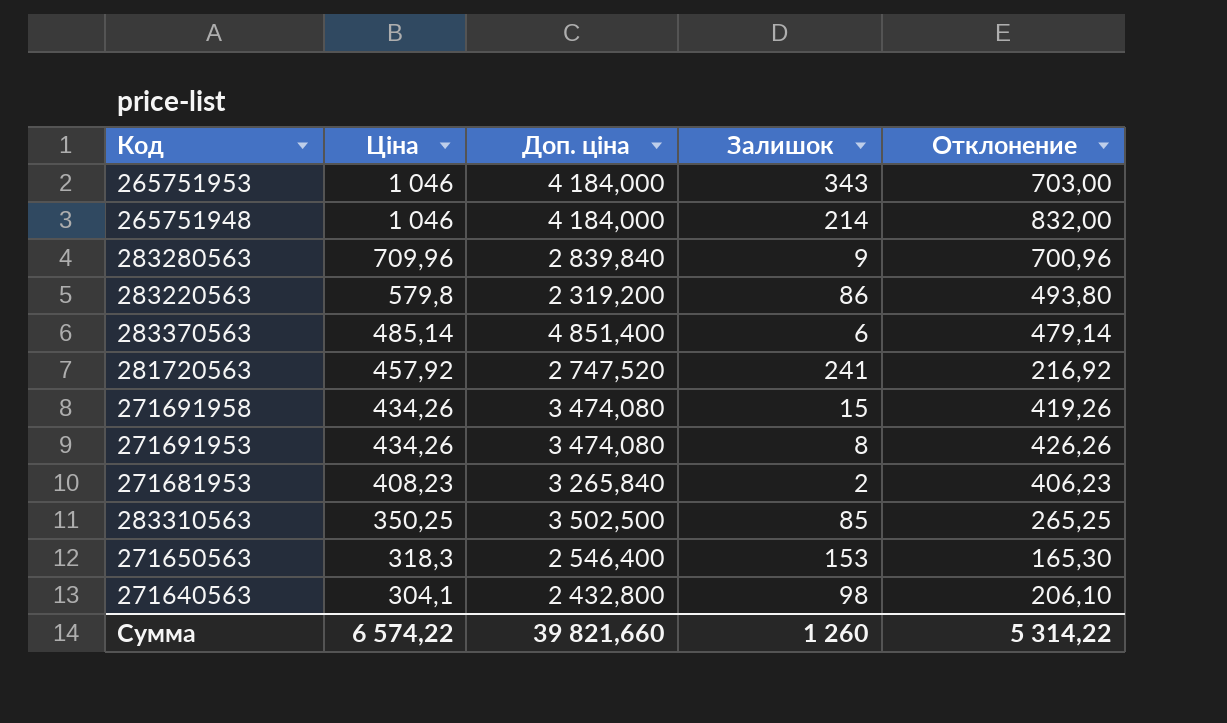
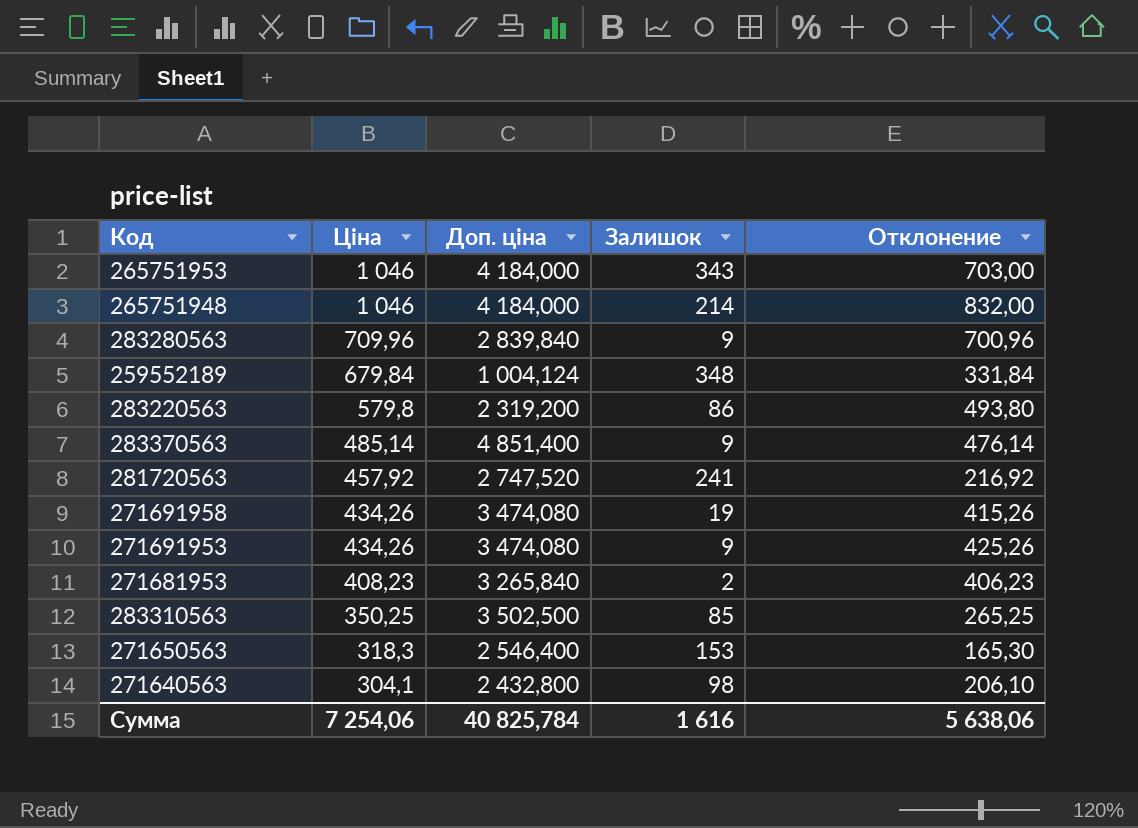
row 259552189: none -> 679,84 | 1 004,124 | 348 | 331,84
283370563 | Залишок: 6 -> 9
283370563 | Отклонение: 479,14 -> 476,14
271691958 | Залишок: 15 -> 19
271691958 | Отклонение: 419,26 -> 415,26
271691953 | Залишок: 8 -> 9
271691953 | Отклонение: 426,26 -> 425,26
Сумма | Ціна: 6 574,22 -> 7 254,06
Сумма | Доп. ціна: 39 821,660 -> 40 825,784
Сумма | Залишок: 1 260 -> 1 616
Сумма | Отклонение: 5 314,22 -> 5 638,06

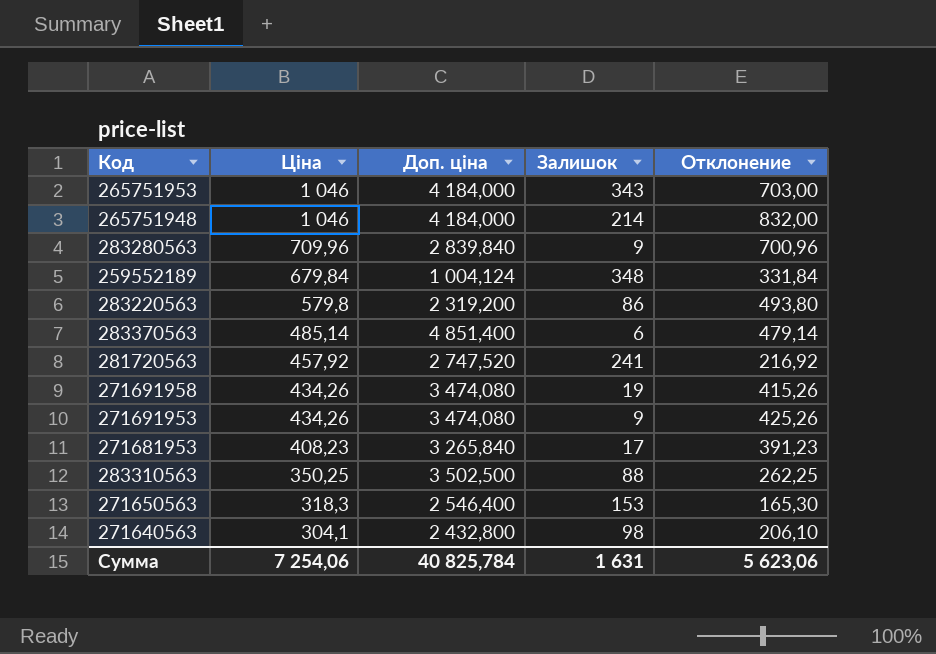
283370563 | Залишок: 9 -> 6
283370563 | Отклонение: 476,14 -> 479,14
271681953 | Залишок: 2 -> 17
271681953 | Отклонение: 406,23 -> 391,23
283310563 | Залишок: 85 -> 88
283310563 | Отклонение: 265,25 -> 262,25
Сумма | Залишок: 1 616 -> 1 631
Сумма | Отклонение: 5 638,06 -> 5 623,06

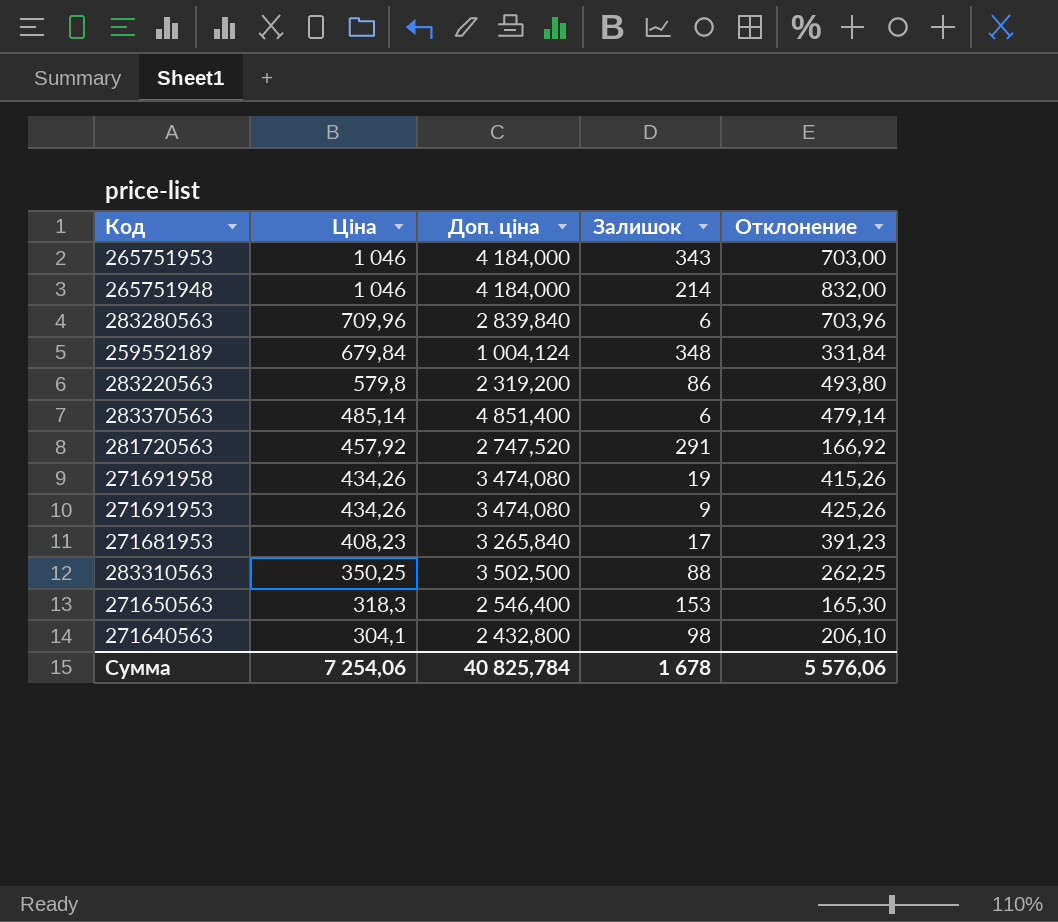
283280563 | Залишок: 9 -> 6
283280563 | Отклонение: 700,96 -> 703,96
281720563 | Залишок: 241 -> 291
281720563 | Отклонение: 216,92 -> 166,92
Сумма | Залишок: 1 631 -> 1 678
Сумма | Отклонение: 5 623,06 -> 5 576,06

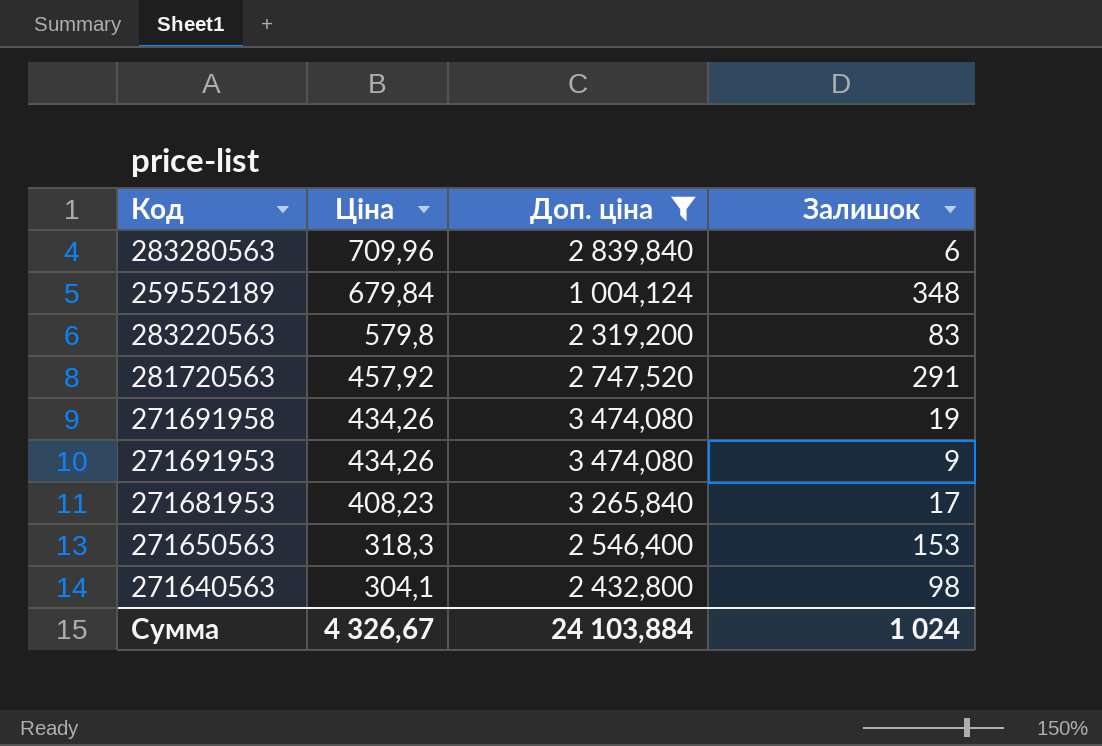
filter: none -> Доп. ціна <= 3 474,080
column Отклонение | formula: [Ціна] - [Залишок] -> none
283220563 | Залишок: 86 -> 83
Сумма | Ціна: 7 254,06 -> 4 326,67
Сумма | Доп. ціна: 40 825,784 -> 24 103,884
Сумма | Залишок: 1 678 -> 1 024

